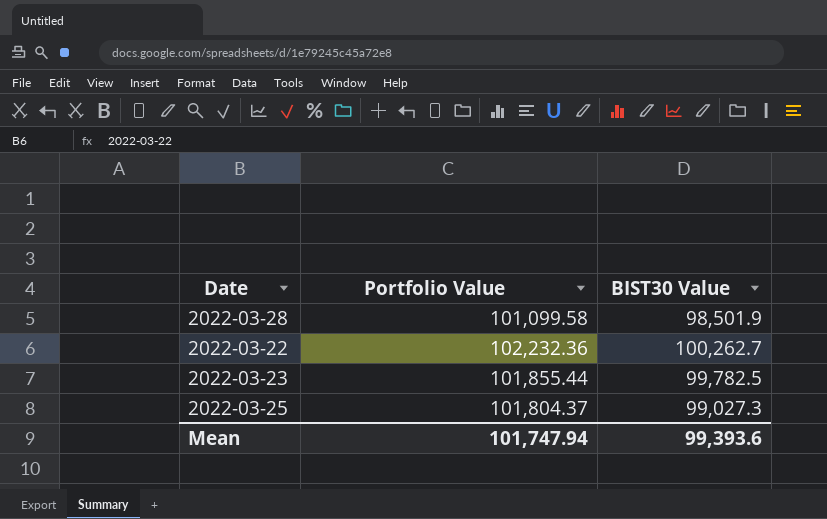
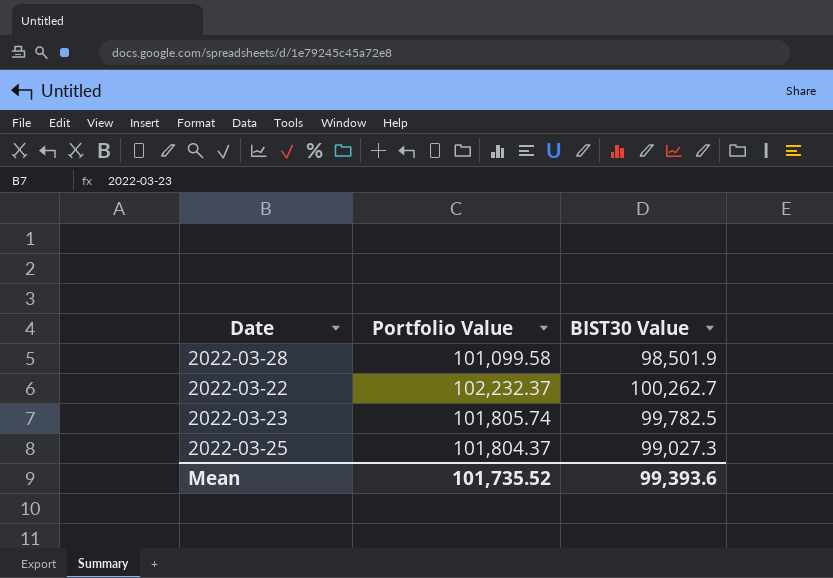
2022-03-22 | Portfolio Value: 102,232.36 -> 102,232.37
2022-03-23 | Portfolio Value: 101,855.44 -> 101,805.74
Mean | Portfolio Value: 101,747.94 -> 101,735.52

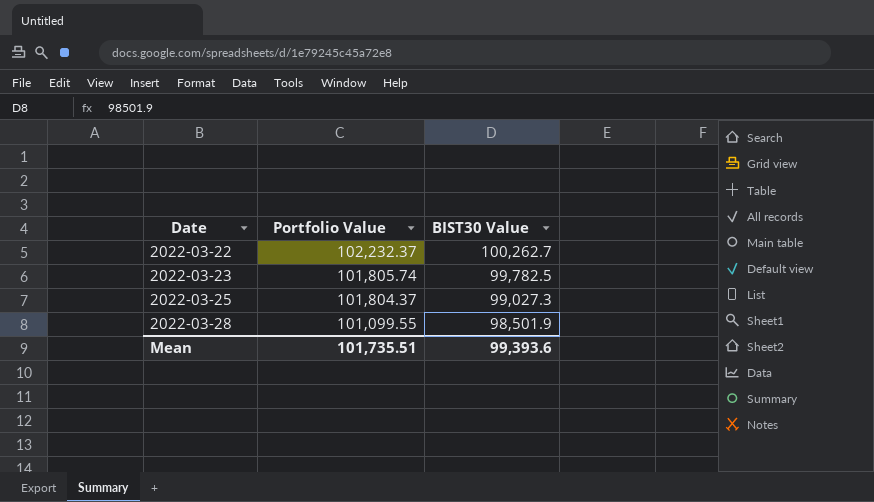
row order: none -> Date ascending
2022-03-28 | Portfolio Value: 101,099.58 -> 101,099.55
Mean | Portfolio Value: 101,735.52 -> 101,735.51

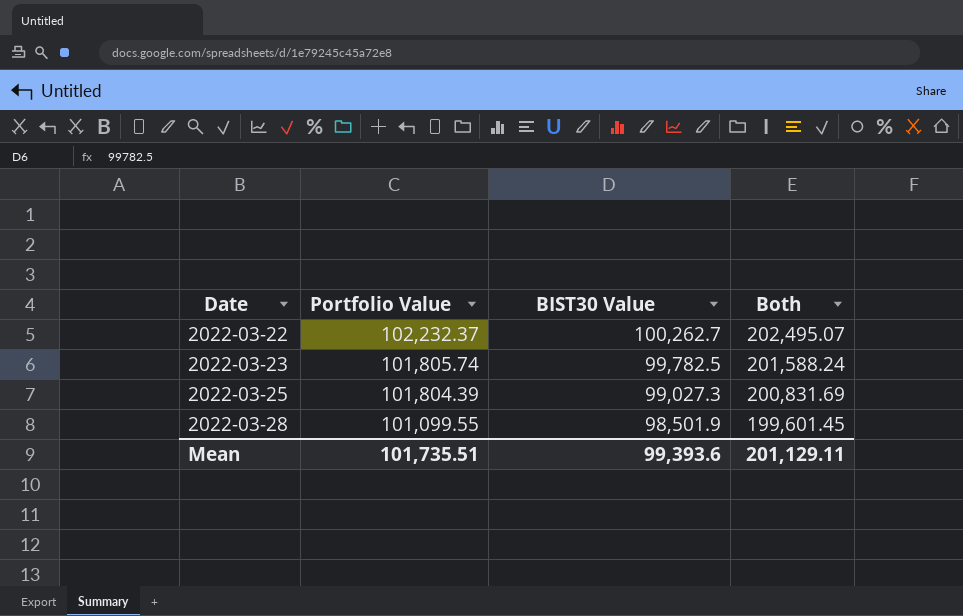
column Both | formula: none -> [Portfolio Value] + [BIST30 Value]
2022-03-25 | Portfolio Value: 101,804.37 -> 101,804.39

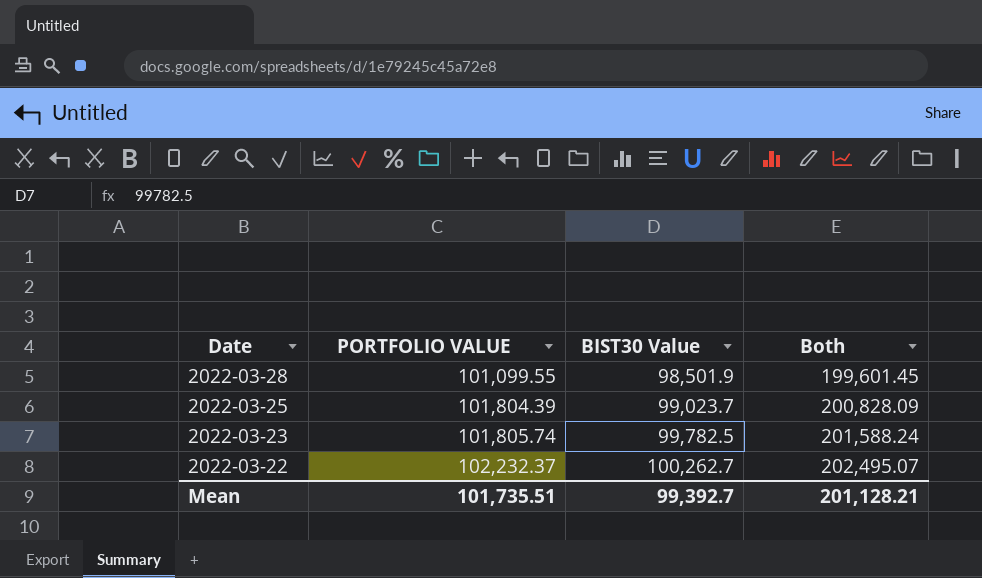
row order: Date ascending -> Date descending
column name: Portfolio Value -> PORTFOLIO VALUE
2022-03-25 | BIST30 Value: 99,027.3 -> 99,023.7
2022-03-25 | Both: 200,831.69 -> 200,828.09
Mean | BIST30 Value: 99,393.6 -> 99,392.7
Mean | Both: 201,129.11 -> 201,128.21

